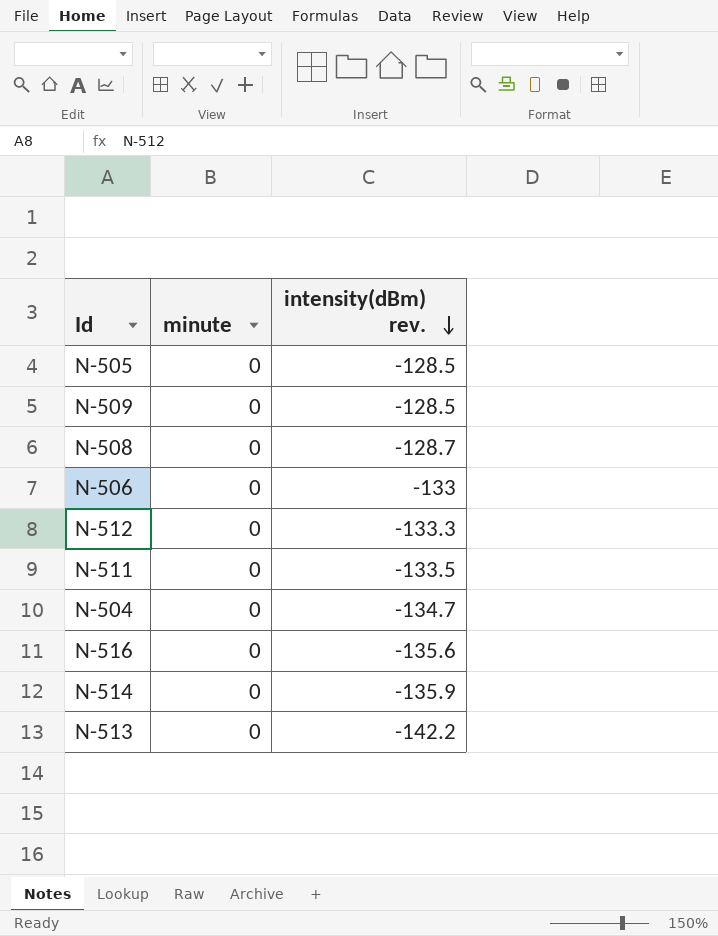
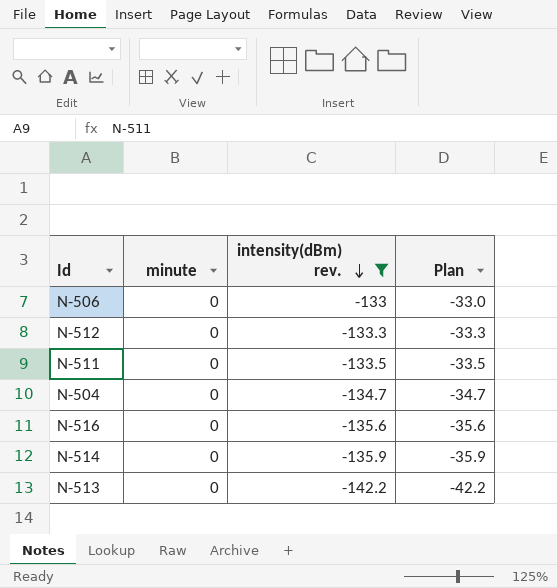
filter: none -> intensity(dBm) rev. <= -133
column Plan | formula: none -> [intensity(dBm) rev.] + 100

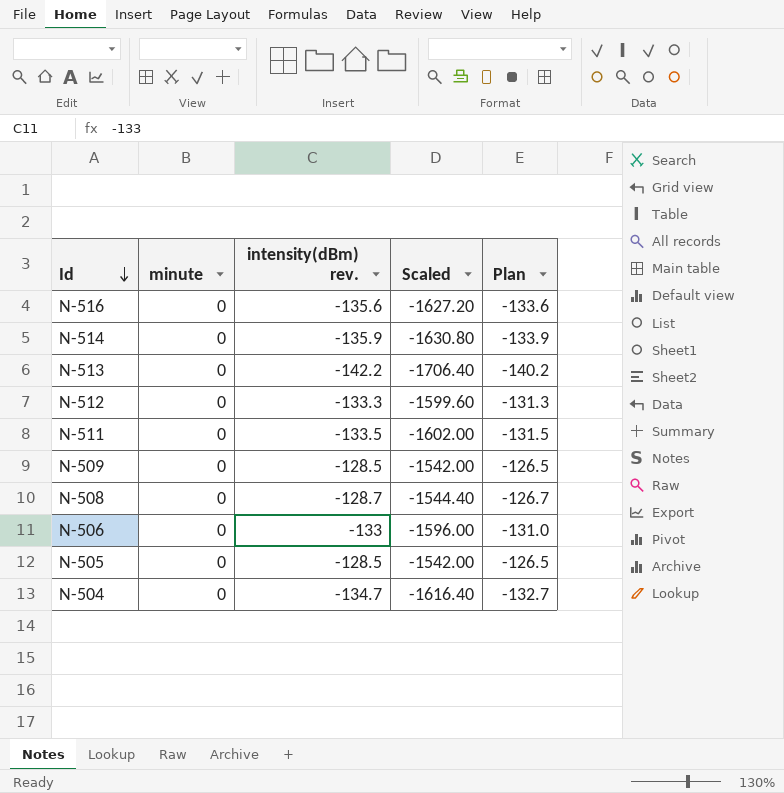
filter: intensity(dBm) rev. <= -133 -> none
row order: intensity(dBm) rev. descending -> Id descending
column Scaled | formula: none -> [intensity(dBm) rev.] * 12
column Plan | formula: [intensity(dBm) rev.] + 100 -> [intensity(dBm) rev.] + 2

